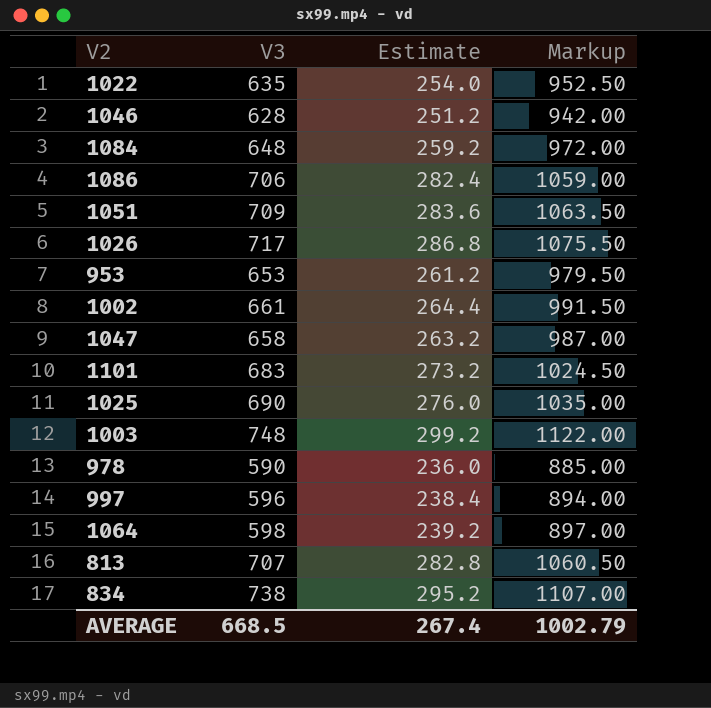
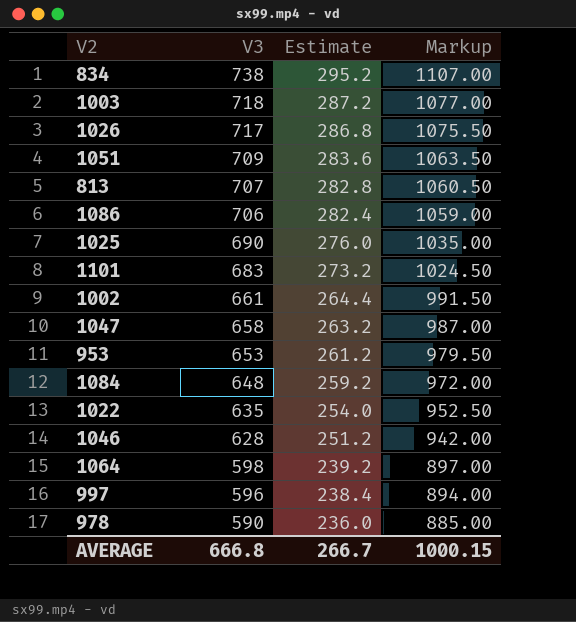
row order: none -> V3 descending
1003 | V3: 748 -> 718
1003 | Estimate: 299.2 -> 287.2
1003 | Markup: 1122.00 -> 1077.00
AVERAGE | V3: 668.5 -> 666.8
AVERAGE | Estimate: 267.4 -> 266.7
AVERAGE | Markup: 1002.79 -> 1000.15

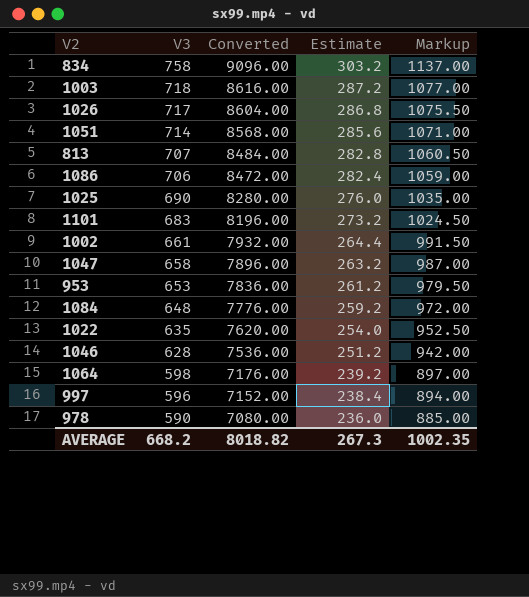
column Converted | formula: none -> [V3] * 12
834 | V3: 738 -> 758
834 | Estimate: 295.2 -> 303.2
834 | Markup: 1107.00 -> 1137.00
1051 | V3: 709 -> 714
1051 | Estimate: 283.6 -> 285.6
1051 | Markup: 1063.50 -> 1071.00
AVERAGE | V3: 666.8 -> 668.2
AVERAGE | Estimate: 266.7 -> 267.3
AVERAGE | Markup: 1000.15 -> 1002.35

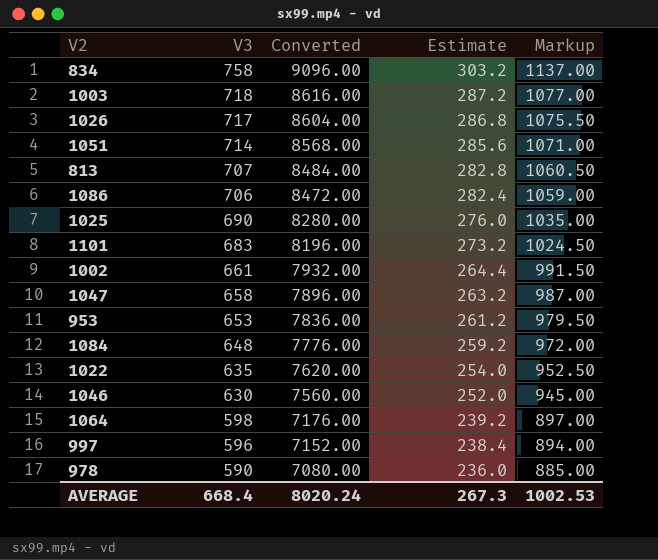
1046 | V3: 628 -> 630
1046 | Converted: 7536.00 -> 7560.00
1046 | Estimate: 251.2 -> 252.0
1046 | Markup: 942.00 -> 945.00
AVERAGE | V3: 668.2 -> 668.4
AVERAGE | Converted: 8018.82 -> 8020.24
AVERAGE | Markup: 1002.35 -> 1002.53

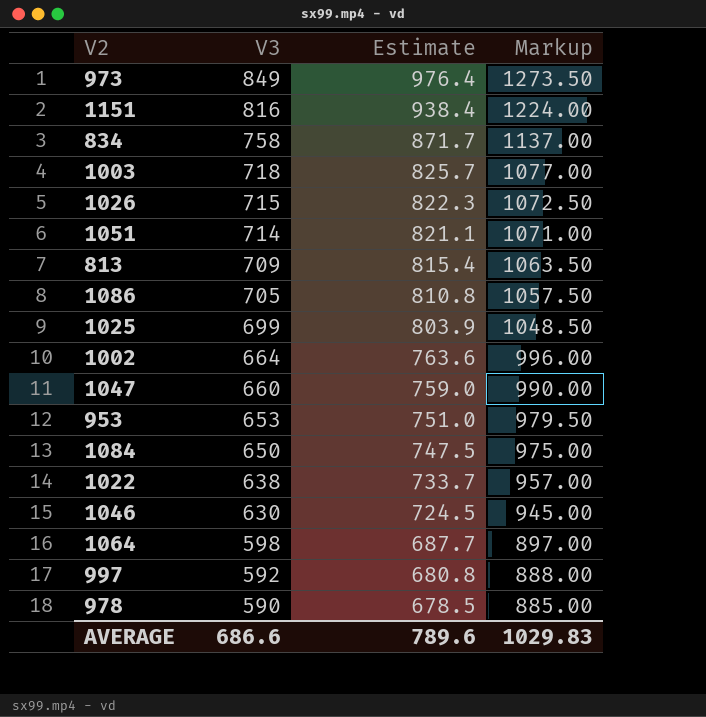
column Converted | formula: [V3] * 12 -> none
column Estimate | formula: [V3] * 0.4 -> [V3] * 1.15
row 1101: 683 | 8196.00 | 273.2 | 1024.50 -> none
row 973: none -> 849 | 976.4 | 1273.50
row 1151: none -> 816 | 938.4 | 1224.00
1026 | V3: 717 -> 715
1026 | Markup: 1075.50 -> 1072.50
813 | V3: 707 -> 709
813 | Markup: 1060.50 -> 1063.50
1086 | V3: 706 -> 705
1086 | Markup: 1059.00 -> 1057.50
1025 | V3: 690 -> 699
1025 | Markup: 1035.00 -> 1048.50
1002 | V3: 661 -> 664
1002 | Markup: 991.50 -> 996.00
1047 | V3: 658 -> 660
1047 | Markup: 987.00 -> 990.00
1084 | V3: 648 -> 650
1084 | Markup: 972.00 -> 975.00
1022 | V3: 635 -> 638
1022 | Markup: 952.50 -> 957.00
997 | V3: 596 -> 592
997 | Markup: 894.00 -> 888.00
AVERAGE | V3: 668.4 -> 686.6
AVERAGE | Estimate: 267.3 -> 789.6
AVERAGE | Markup: 1002.53 -> 1029.83

